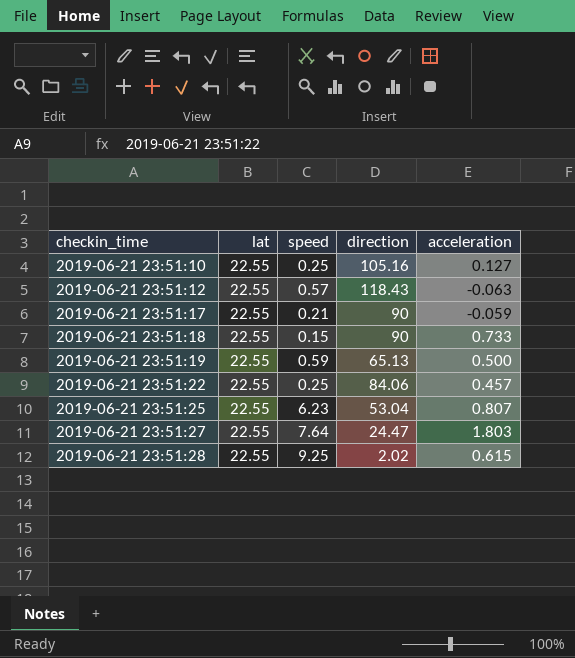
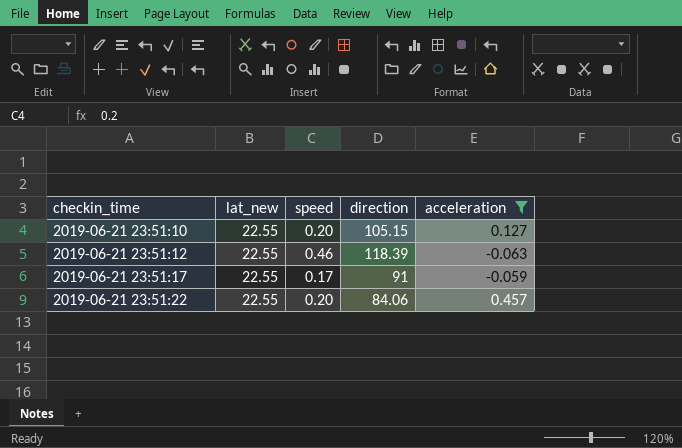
filter: none -> acceleration <= 0.457
column name: lat -> lat_new
2019-06-21 23:51:10 | speed: 0.25 -> 0.20
2019-06-21 23:51:10 | direction: 105.16 -> 105.15
2019-06-21 23:51:12 | speed: 0.57 -> 0.46
2019-06-21 23:51:12 | direction: 118.43 -> 118.39
2019-06-21 23:51:17 | speed: 0.21 -> 0.17
2019-06-21 23:51:17 | direction: 90 -> 91
2019-06-21 23:51:22 | speed: 0.25 -> 0.20

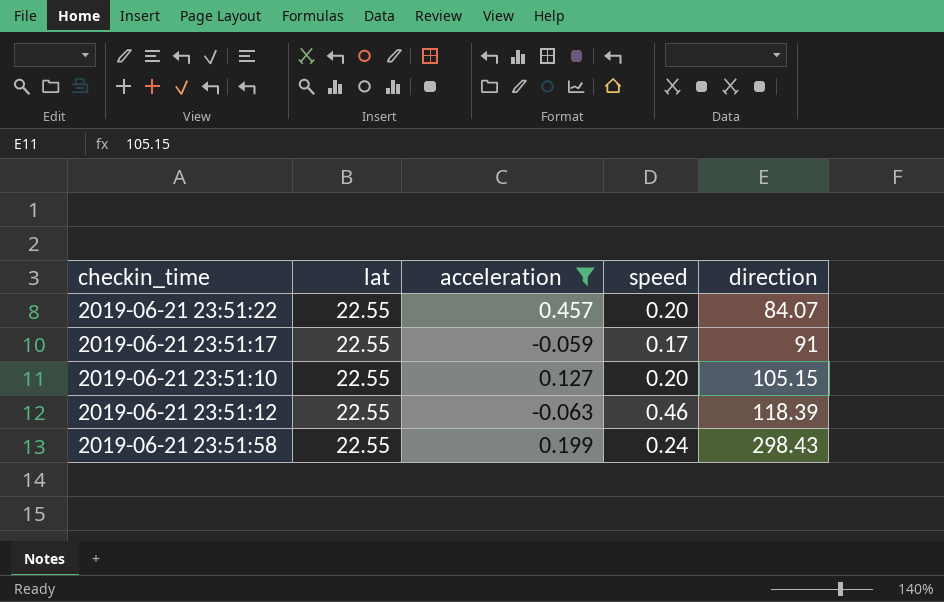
row order: checkin_time ascending -> direction ascending
column name: lat_new -> lat
column acceleration | position: 5 -> 3
2019-06-21 23:51:22 | direction: 84.06 -> 84.07
row 2019-06-21 23:51:58: none -> 22.55 | 0.199 | 0.24 | 298.43

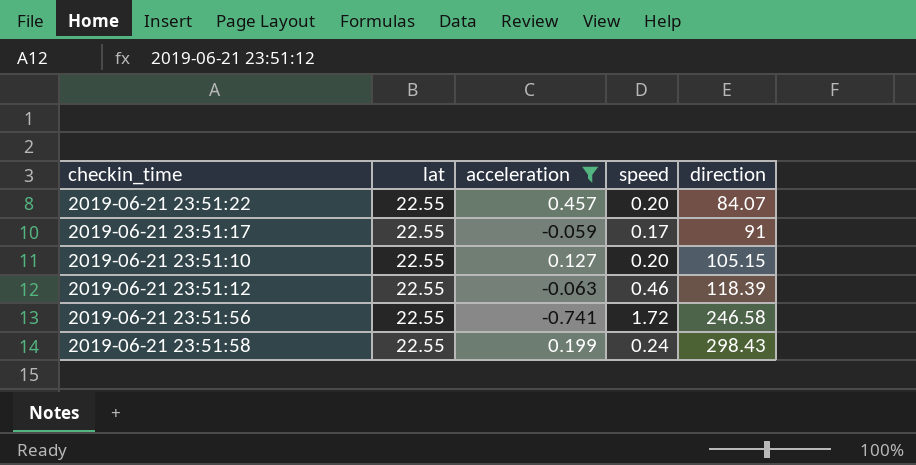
row 2019-06-21 23:51:56: none -> 22.55 | -0.741 | 1.72 | 246.58

